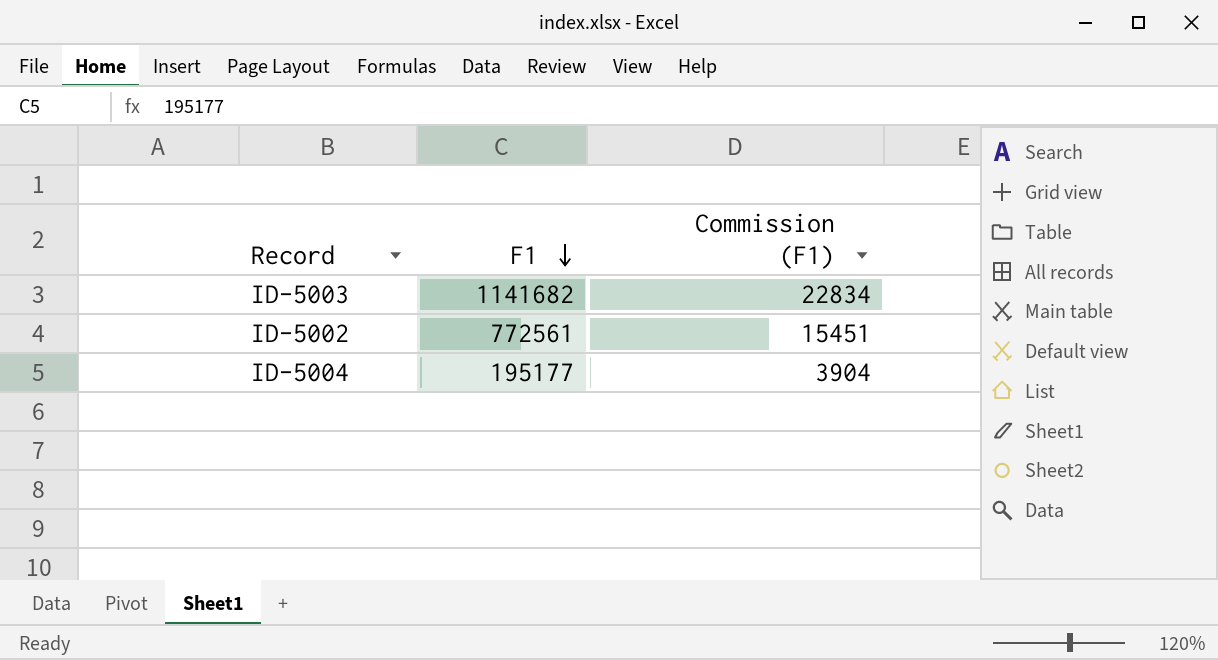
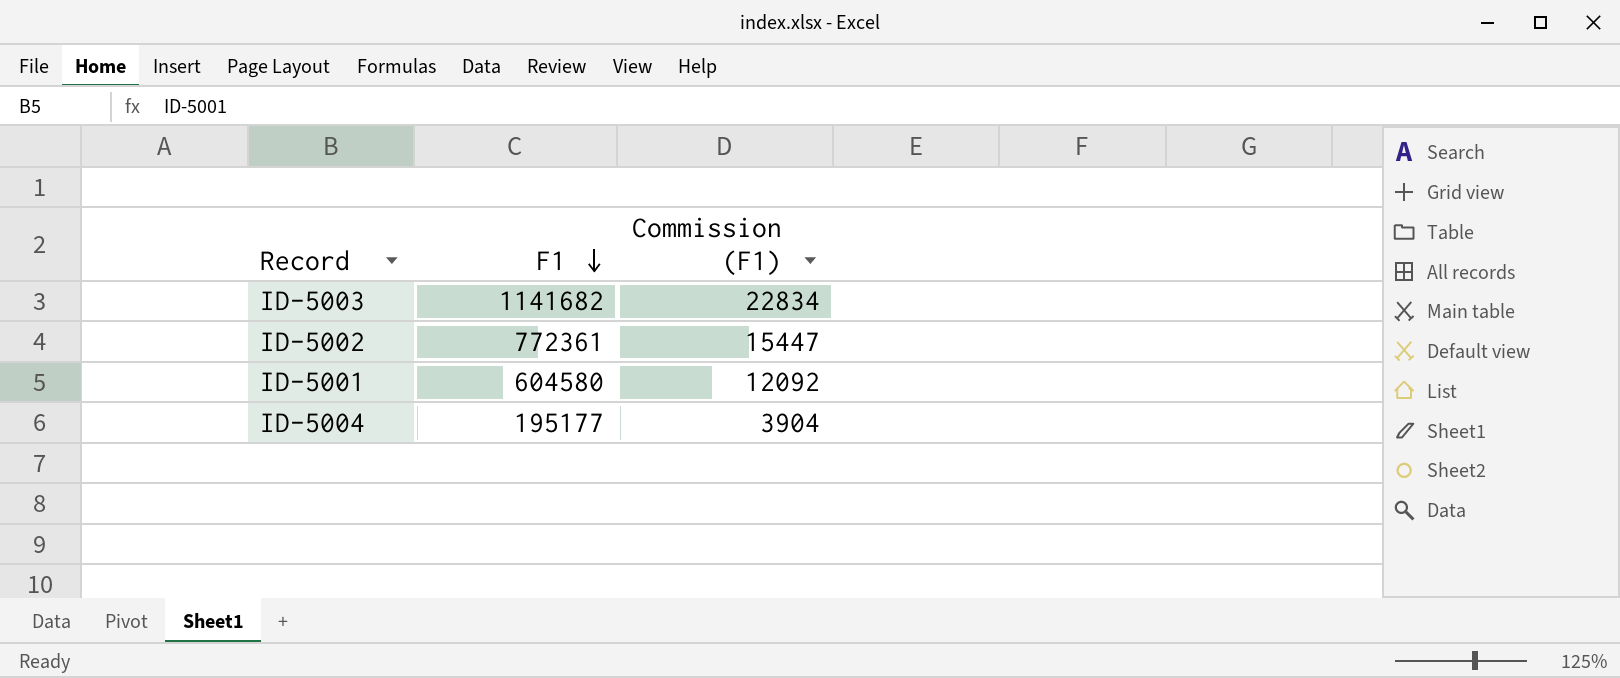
ID-5002 | F1: 772561 -> 772361
ID-5002 | Commission (F1): 15451 -> 15447
row ID-5001: none -> 604580 | 12092

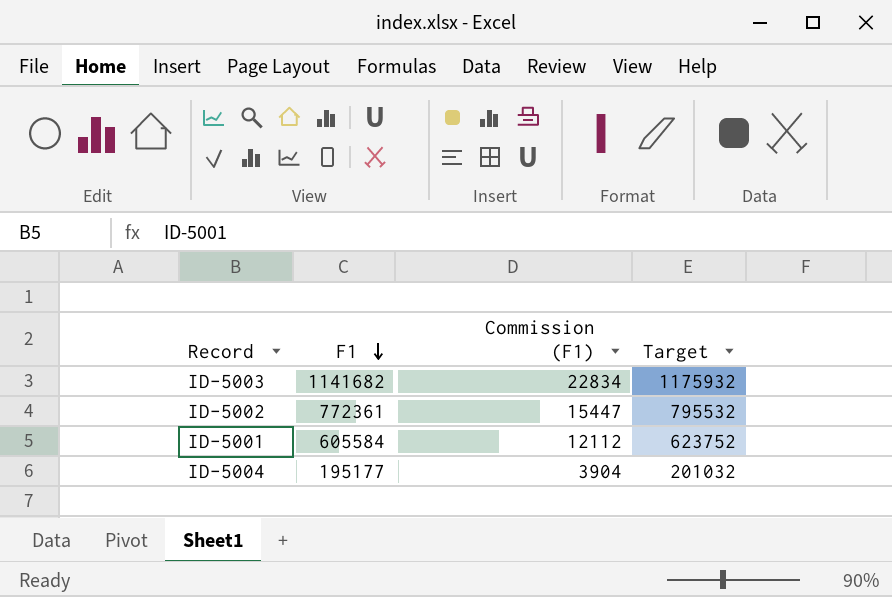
column Target | formula: none -> [F1] * 1.03
ID-5001 | F1: 604580 -> 605584
ID-5001 | Commission (F1): 12092 -> 12112

